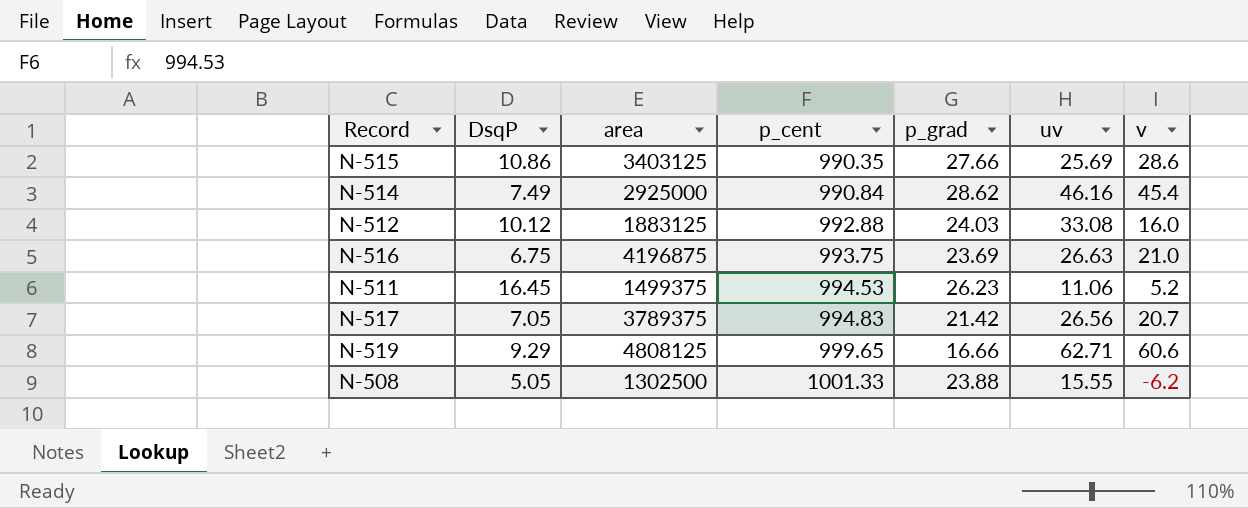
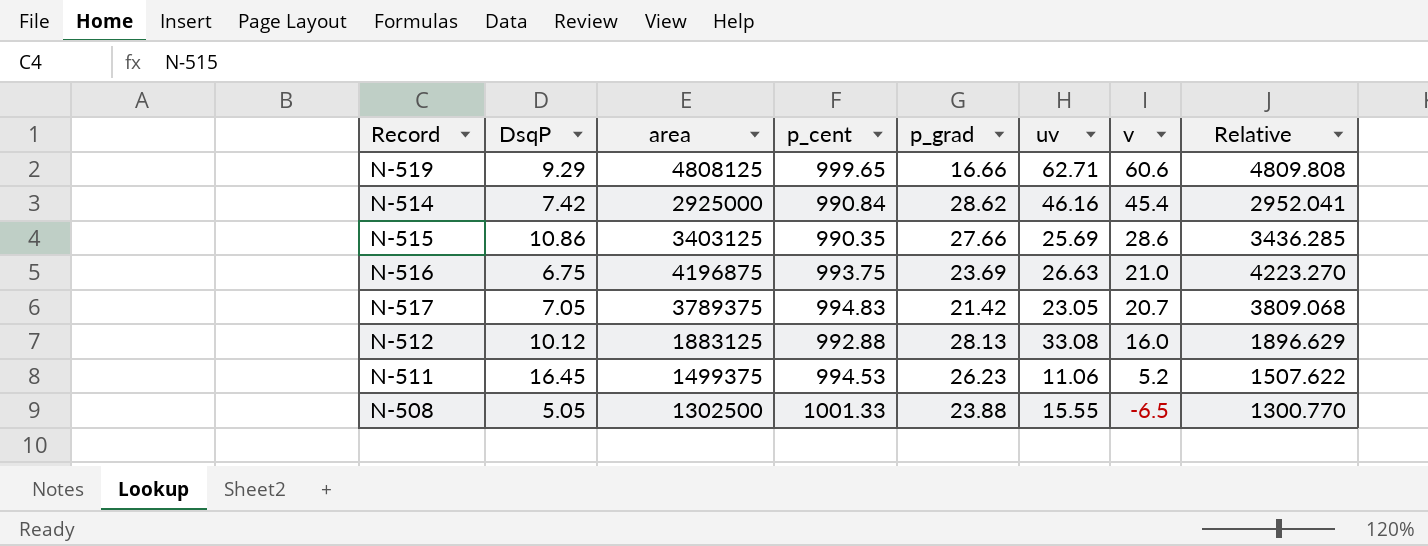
row order: p_cent ascending -> v descending
column Relative | formula: none -> [area] / [p_cent]
N-514 | DsqP: 7.49 -> 7.42
N-517 | uv: 26.56 -> 23.05
N-512 | p_grad: 24.03 -> 28.13
N-508 | v: -6.2 -> -6.5

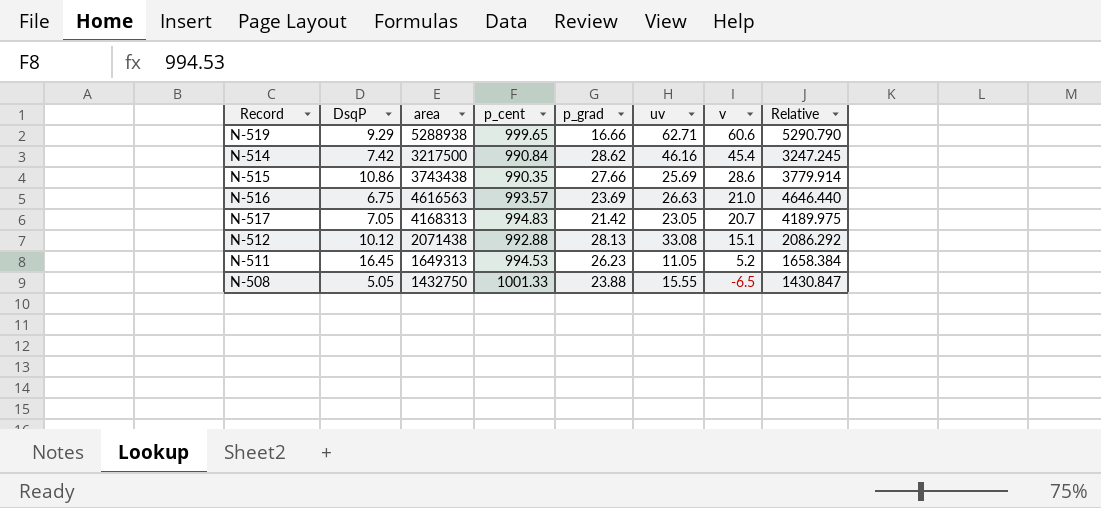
N-519 | area: 4808125 -> 5288938
N-519 | Relative: 4809.808 -> 5290.790
N-514 | area: 2925000 -> 3217500
N-514 | Relative: 2952.041 -> 3247.245
N-515 | area: 3403125 -> 3743438
N-515 | Relative: 3436.285 -> 3779.914
N-516 | area: 4196875 -> 4616563
N-516 | p_cent: 993.75 -> 993.57
N-516 | Relative: 4223.270 -> 4646.440
N-517 | area: 3789375 -> 4168313
N-517 | Relative: 3809.068 -> 4189.975
N-512 | area: 1883125 -> 2071438
N-512 | v: 16.0 -> 15.1
N-512 | Relative: 1896.629 -> 2086.292
N-511 | area: 1499375 -> 1649313
N-511 | uv: 11.06 -> 11.05
N-511 | Relative: 1507.622 -> 1658.384
N-508 | area: 1302500 -> 1432750
N-508 | Relative: 1300.770 -> 1430.847

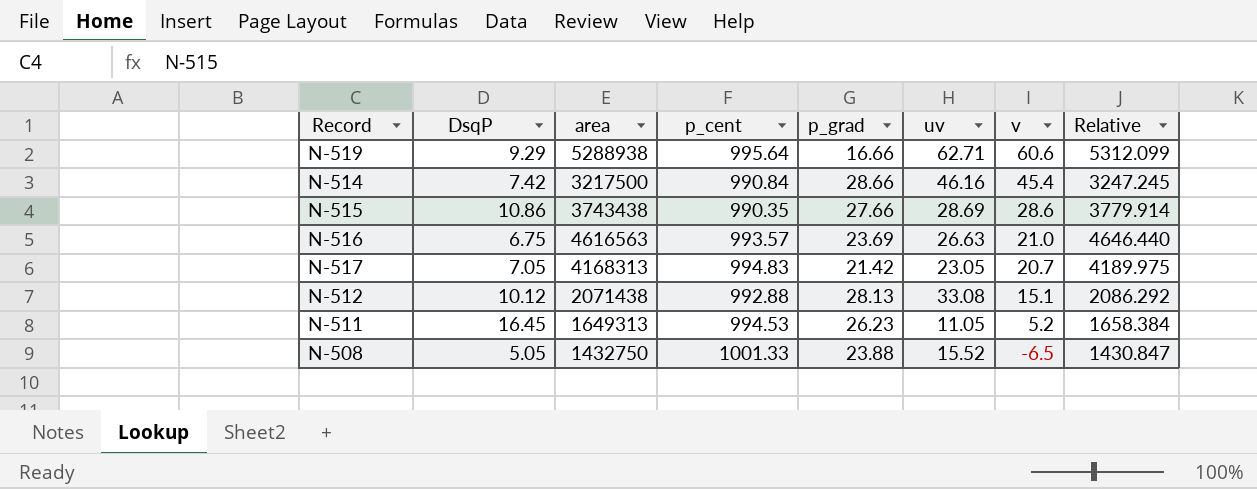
N-519 | p_cent: 999.65 -> 995.64
N-519 | Relative: 5290.790 -> 5312.099
N-514 | p_grad: 28.62 -> 28.66
N-515 | uv: 25.69 -> 28.69
N-508 | uv: 15.55 -> 15.52

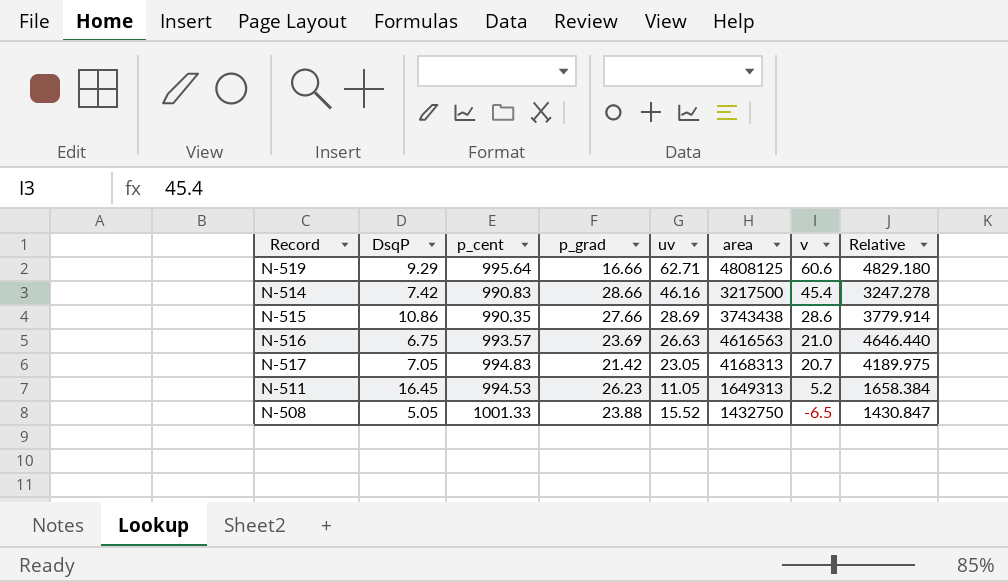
column area | position: 3 -> 6
row N-512: 10.12 | 2071438 | 992.88 | 28.13 | 33.08 | 15.1 | 2086.292 -> none
N-519 | area: 5288938 -> 4808125
N-519 | Relative: 5312.099 -> 4829.180
N-514 | p_cent: 990.84 -> 990.83
N-514 | Relative: 3247.245 -> 3247.278

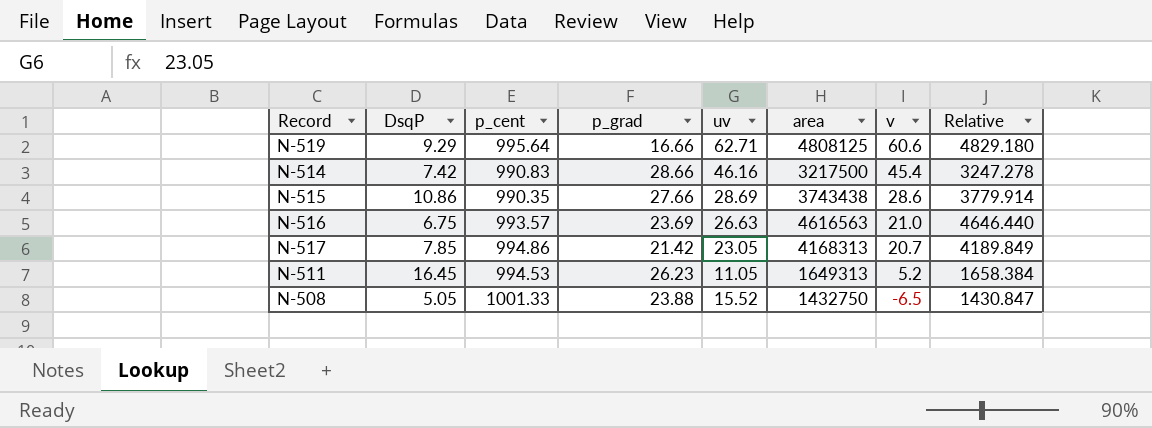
N-517 | DsqP: 7.05 -> 7.85
N-517 | p_cent: 994.83 -> 994.86
N-517 | Relative: 4189.975 -> 4189.849

